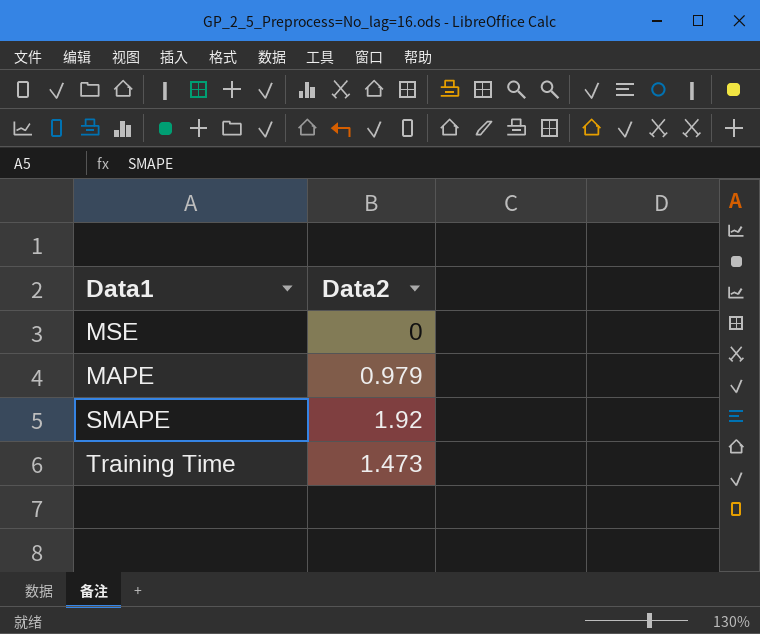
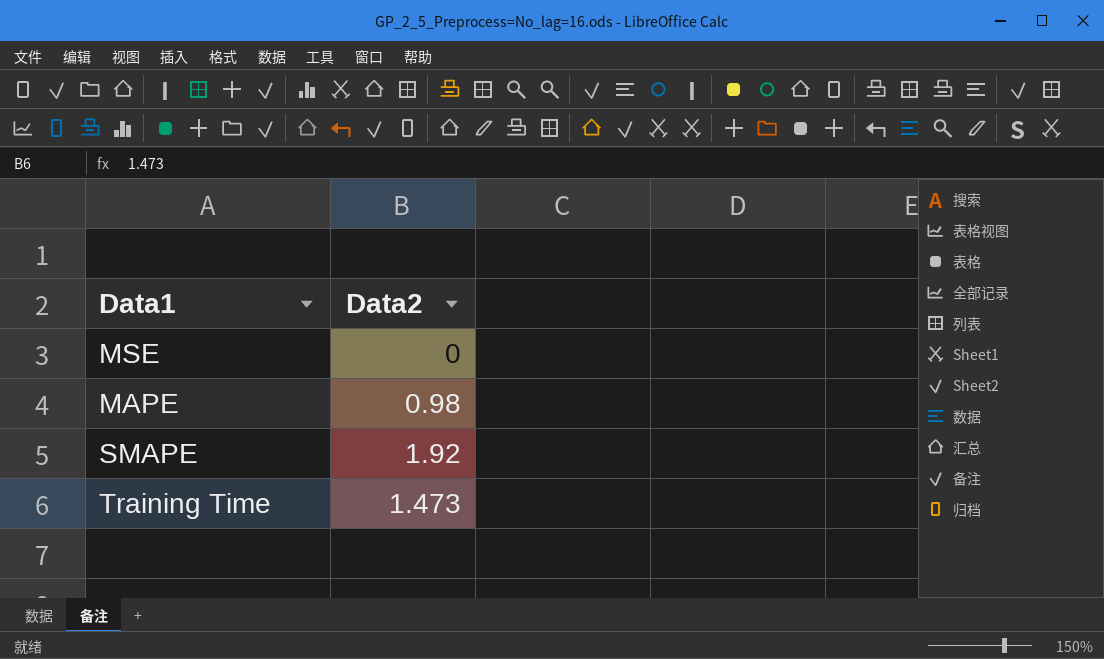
MAPE | Data2: 0.979 -> 0.98

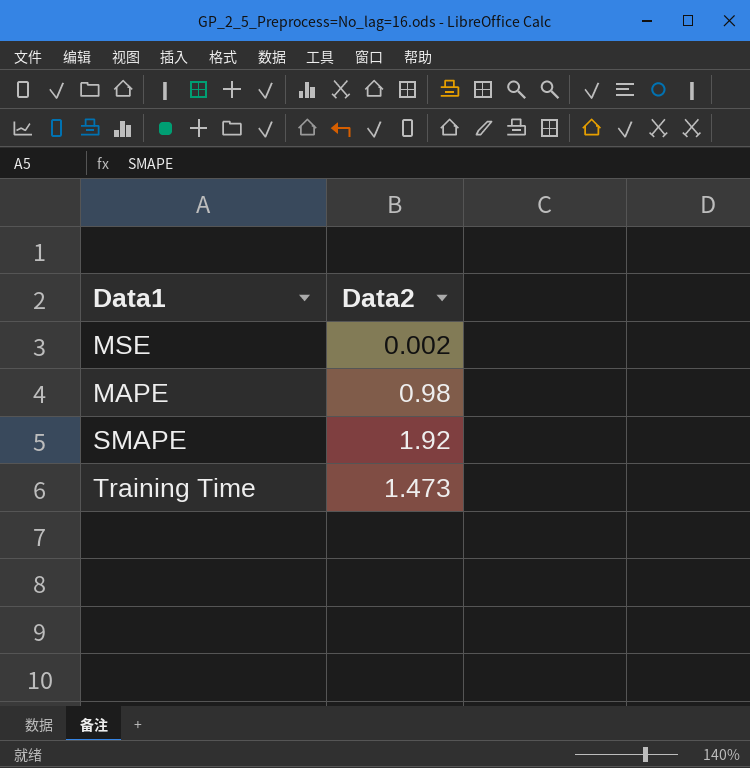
MSE | Data2: 0 -> 0.002

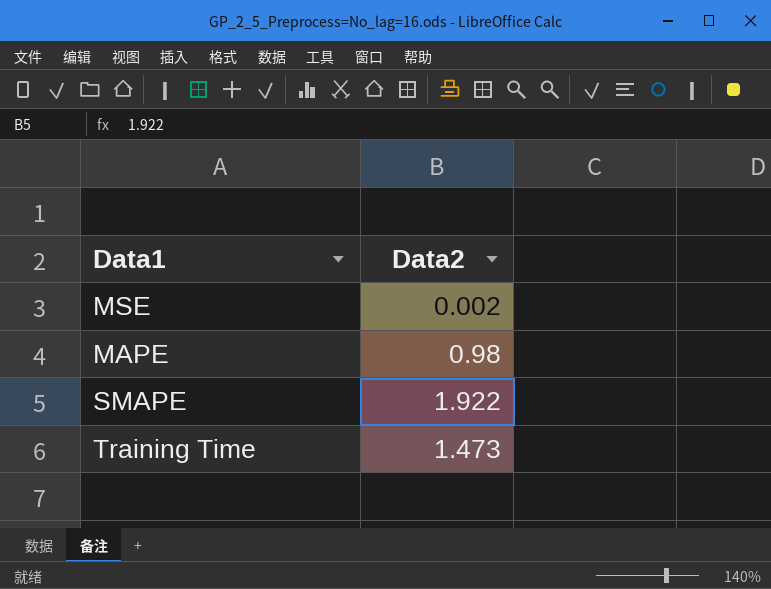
SMAPE | Data2: 1.92 -> 1.922

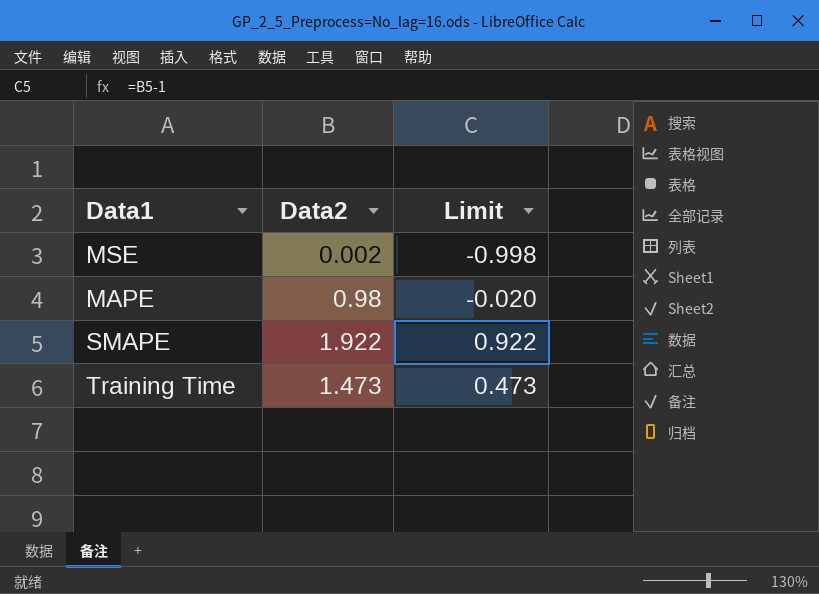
column Limit | formula: none -> [Data2] - 1

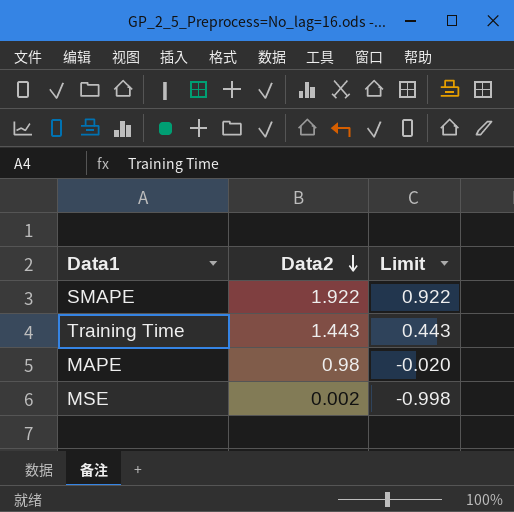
row order: none -> Data2 descending
Training Time | Data2: 1.473 -> 1.443
Training Time | Limit: 0.473 -> 0.443

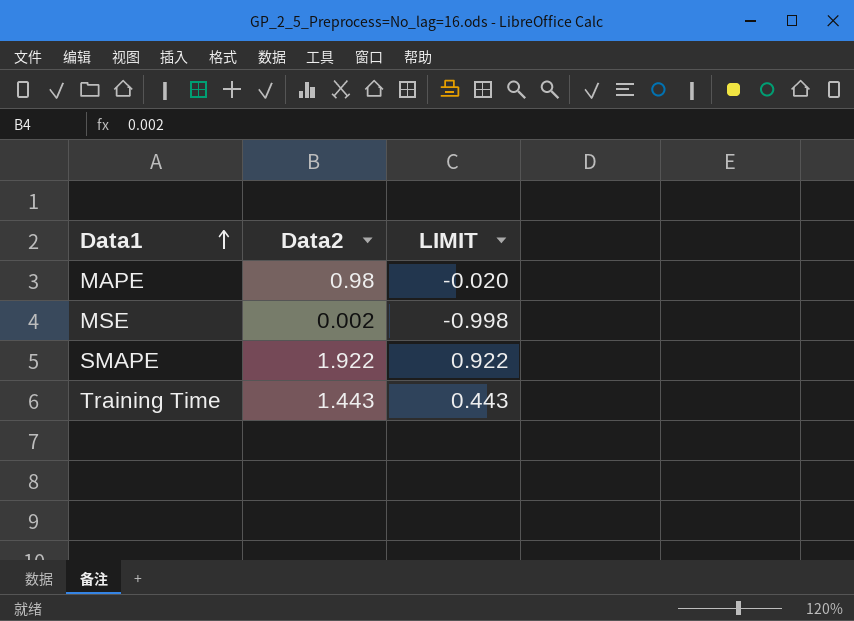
row order: Data2 descending -> Data1 ascending
column name: Limit -> LIMIT

